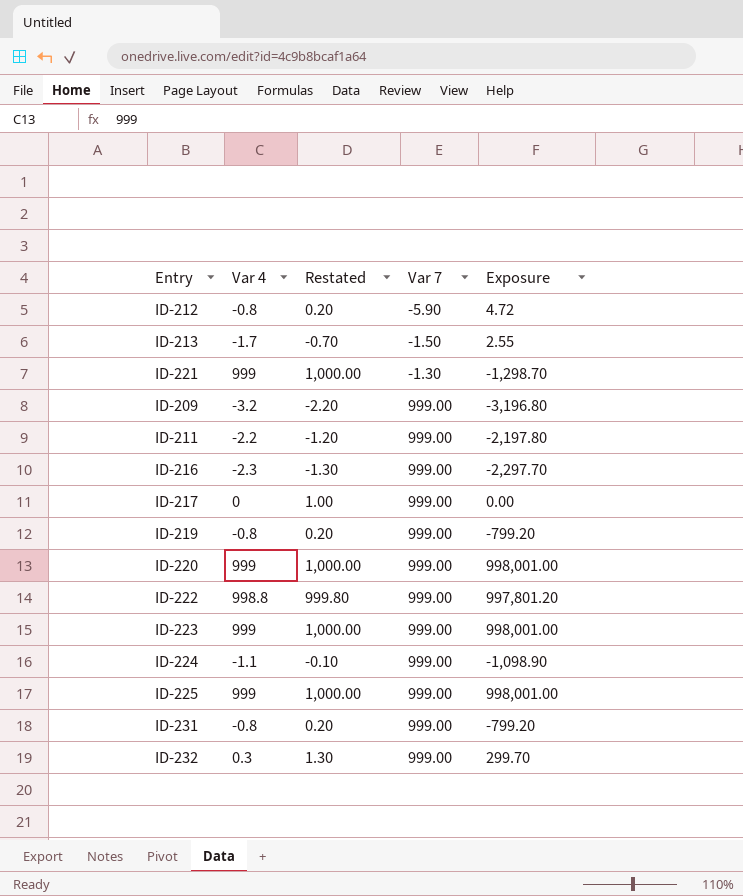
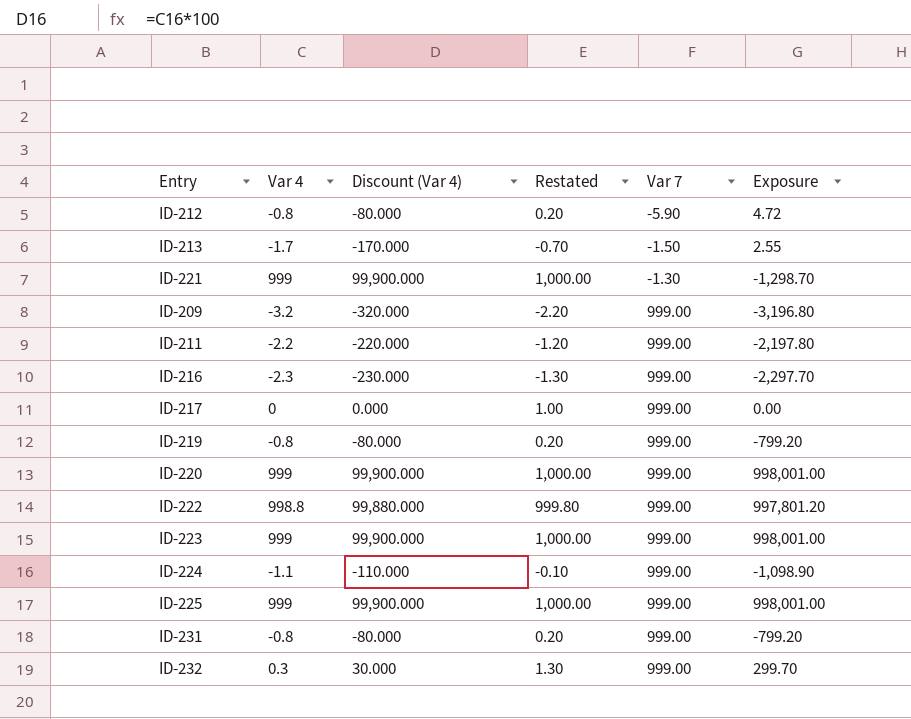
column Discount (Var 4) | formula: none -> [Var 4] * 100

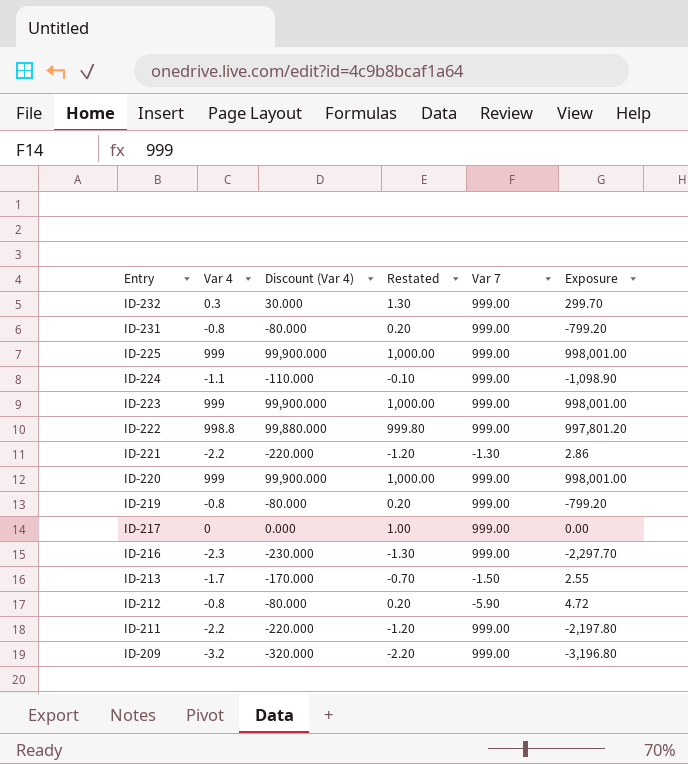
row order: Var 7 ascending -> Entry descending
ID-221 | Var 4: 999 -> -2.2
ID-221 | Discount (Var 4): 99,900.000 -> -220.000
ID-221 | Restated: 1,000.00 -> -1.20
ID-221 | Exposure: -1,298.70 -> 2.86

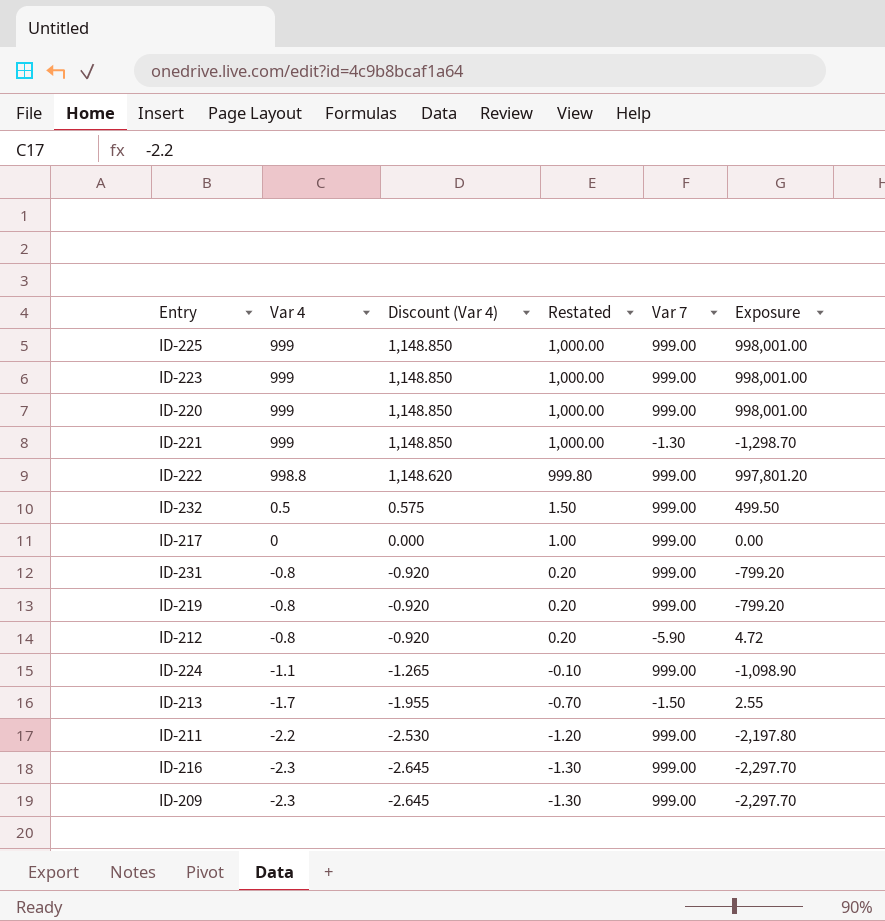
row order: Entry descending -> Var 4 descending
column Discount (Var 4) | formula: [Var 4] * 100 -> [Var 4] * 1.15
ID-221 | Var 4: -2.2 -> 999
ID-221 | Restated: -1.20 -> 1,000.00
ID-221 | Exposure: 2.86 -> -1,298.70
ID-232 | Var 4: 0.3 -> 0.5
ID-232 | Restated: 1.30 -> 1.50
ID-232 | Exposure: 299.70 -> 499.50
ID-209 | Var 4: -3.2 -> -2.3
ID-209 | Restated: -2.20 -> -1.30
ID-209 | Exposure: -3,196.80 -> -2,297.70

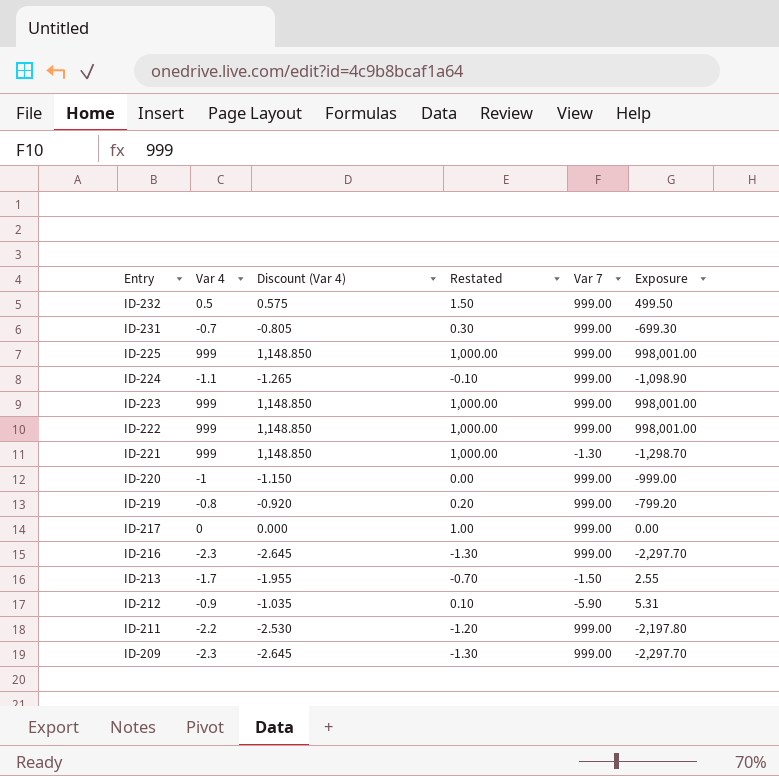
row order: Var 4 descending -> Entry descending
ID-231 | Var 4: -0.8 -> -0.7
ID-231 | Discount (Var 4): -0.920 -> -0.805
ID-231 | Restated: 0.20 -> 0.30
ID-231 | Exposure: -799.20 -> -699.30
ID-222 | Var 4: 998.8 -> 999
ID-222 | Discount (Var 4): 1,148.620 -> 1,148.850
ID-222 | Restated: 999.80 -> 1,000.00
ID-222 | Exposure: 997,801.20 -> 998,001.00
ID-220 | Var 4: 999 -> -1
ID-220 | Discount (Var 4): 1,148.850 -> -1.150
ID-220 | Restated: 1,000.00 -> 0.00
ID-220 | Exposure: 998,001.00 -> -999.00
ID-212 | Var 4: -0.8 -> -0.9
ID-212 | Discount (Var 4): -0.920 -> -1.035
ID-212 | Restated: 0.20 -> 0.10
ID-212 | Exposure: 4.72 -> 5.31

